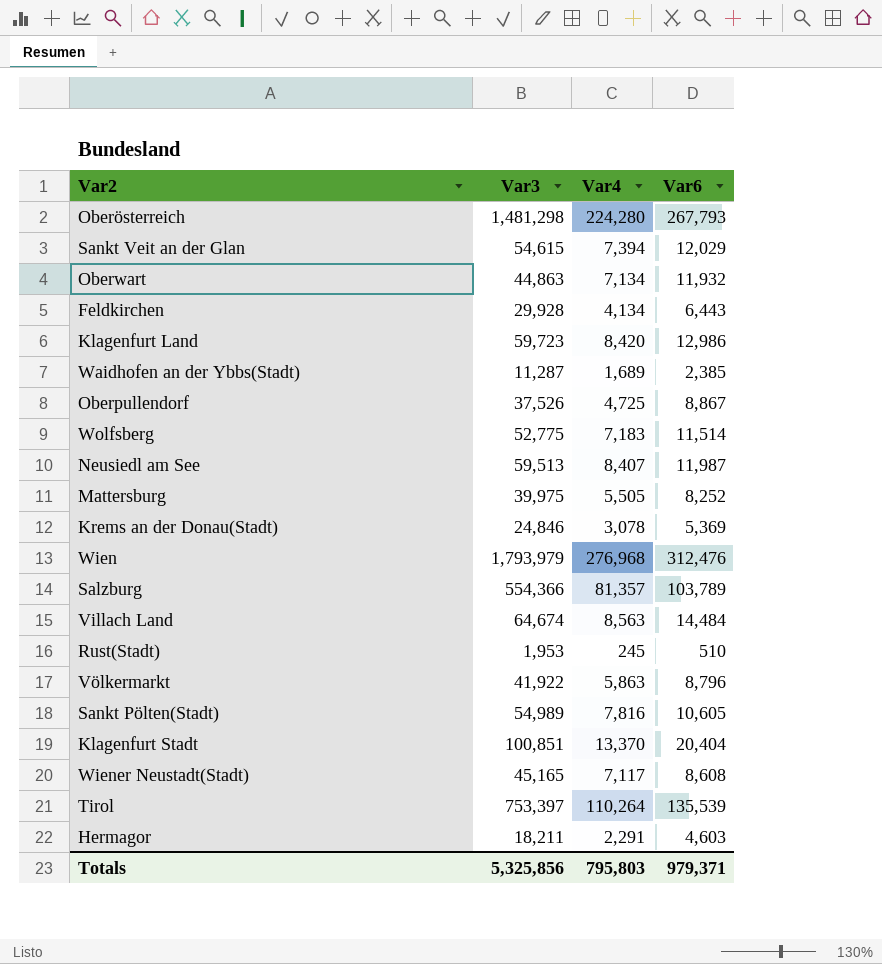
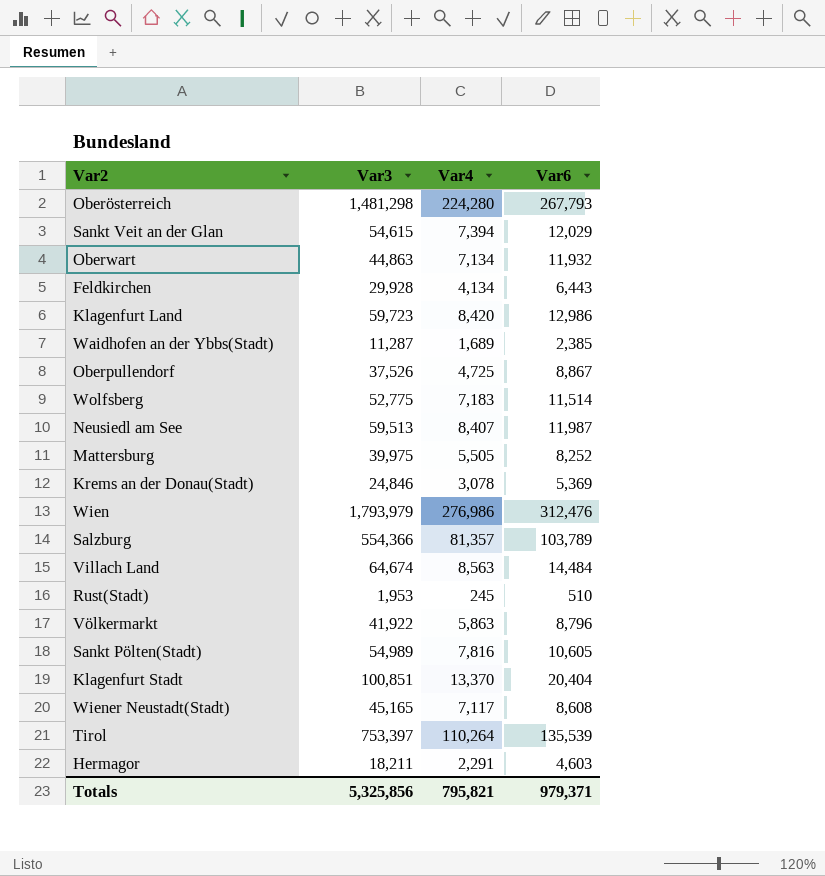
Wien | Var4: 276,968 -> 276,986
Totals | Var4: 795,803 -> 795,821

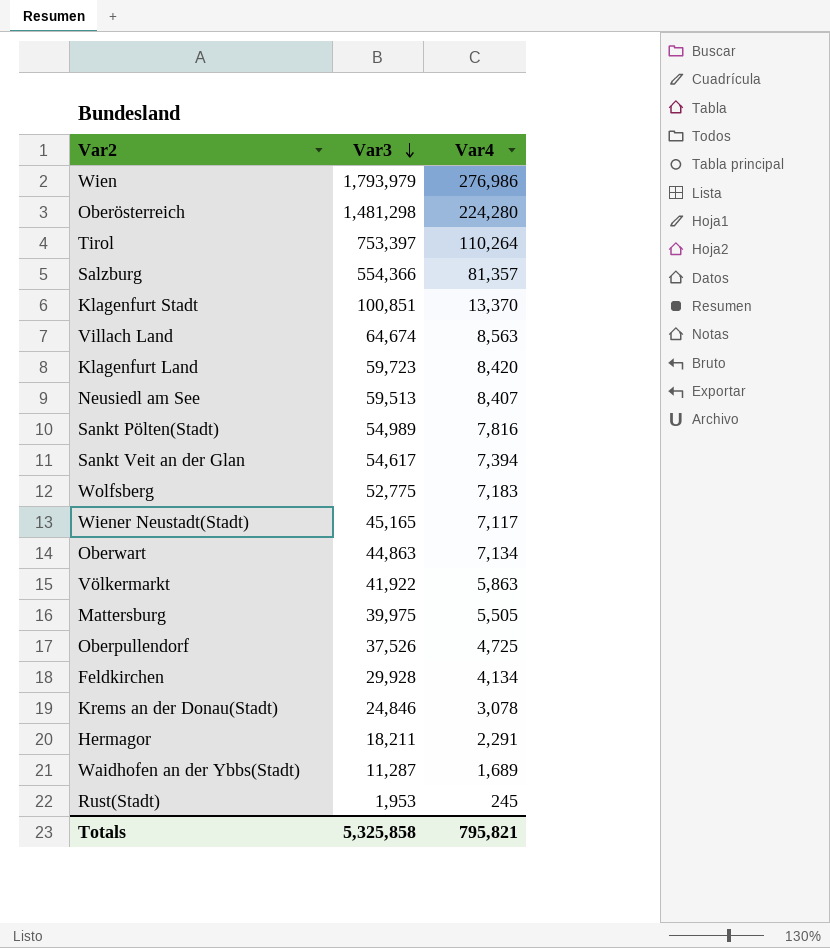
row order: none -> Var3 descending
column Var6 | position: 4 -> none
Sankt Veit an der Glan | Var3: 54,615 -> 54,617
Totals | Var3: 5,325,856 -> 5,325,858

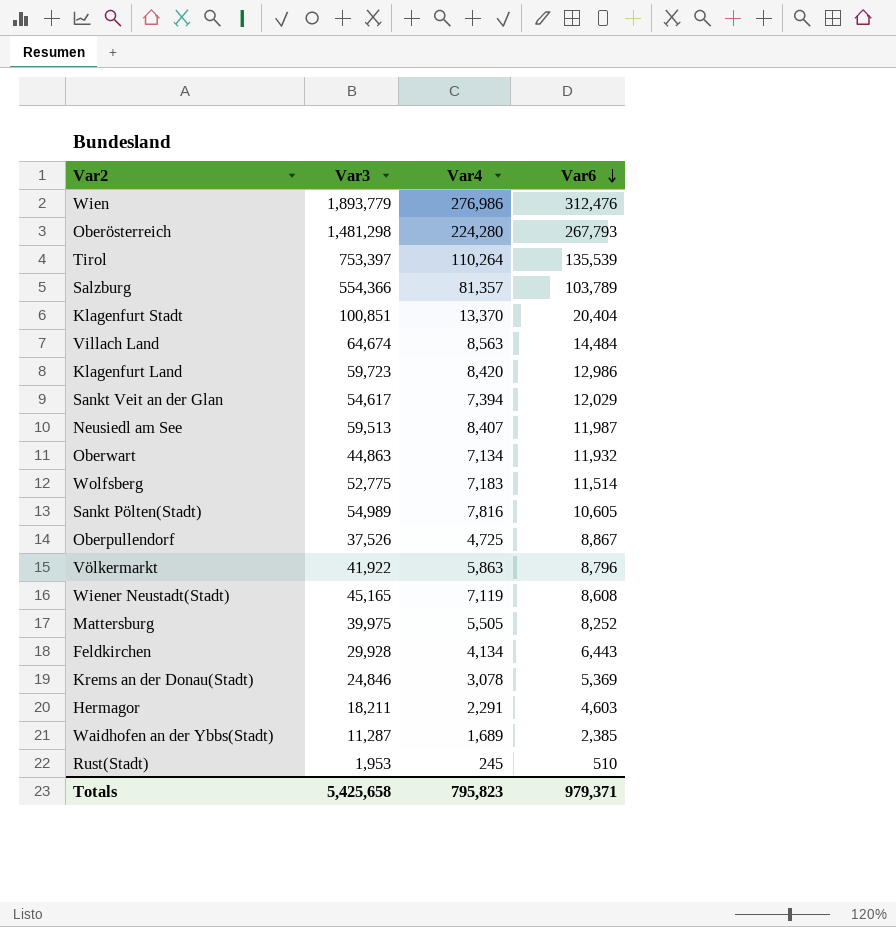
row order: Var3 descending -> Var6 descending
column Var6 | position: none -> 4
Wien | Var3: 1,793,979 -> 1,893,779
Wiener Neustadt(Stadt) | Var4: 7,117 -> 7,119
Totals | Var3: 5,325,858 -> 5,425,658
Totals | Var4: 795,821 -> 795,823

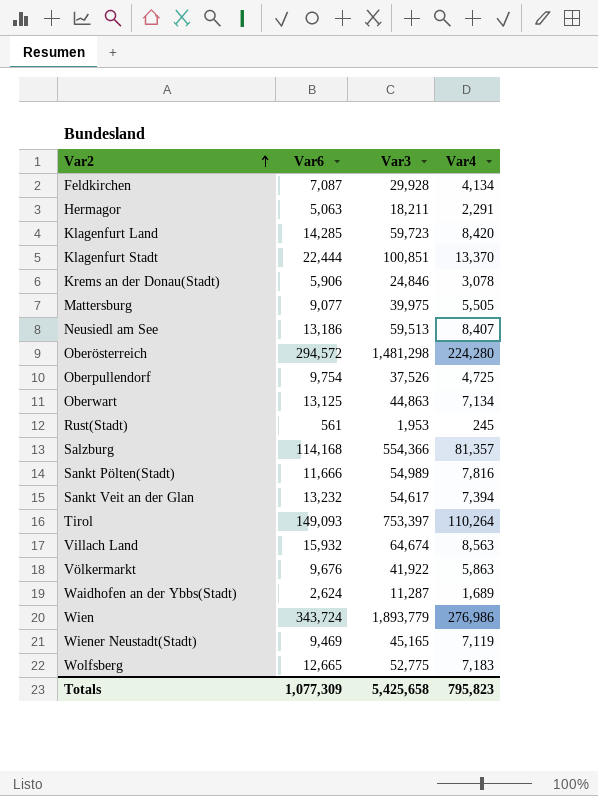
row order: Var6 descending -> Var2 ascending
column Var6 | position: 4 -> 2
Feldkirchen | Var6: 6,443 -> 7,087
Hermagor | Var6: 4,603 -> 5,063
Klagenfurt Land | Var6: 12,986 -> 14,285
Klagenfurt Stadt | Var6: 20,404 -> 22,444
Krems an der Donau(Stadt) | Var6: 5,369 -> 5,906
Mattersburg | Var6: 8,252 -> 9,077
Neusiedl am See | Var6: 11,987 -> 13,186
Oberösterreich | Var6: 267,793 -> 294,572
Oberpullendorf | Var6: 8,867 -> 9,754
Oberwart | Var6: 11,932 -> 13,125
Rust(Stadt) | Var6: 510 -> 561
Salzburg | Var6: 103,789 -> 114,168
Sankt Pölten(Stadt) | Var6: 10,605 -> 11,666
Sankt Veit an der Glan | Var6: 12,029 -> 13,232
Tirol | Var6: 135,539 -> 149,093
Villach Land | Var6: 14,484 -> 15,932
Völkermarkt | Var6: 8,796 -> 9,676
Waidhofen an der Ybbs(Stadt) | Var6: 2,385 -> 2,624
Wien | Var6: 312,476 -> 343,724
Wiener Neustadt(Stadt) | Var6: 8,608 -> 9,469
Wolfsberg | Var6: 11,514 -> 12,665
Totals | Var6: 979,371 -> 1,077,309

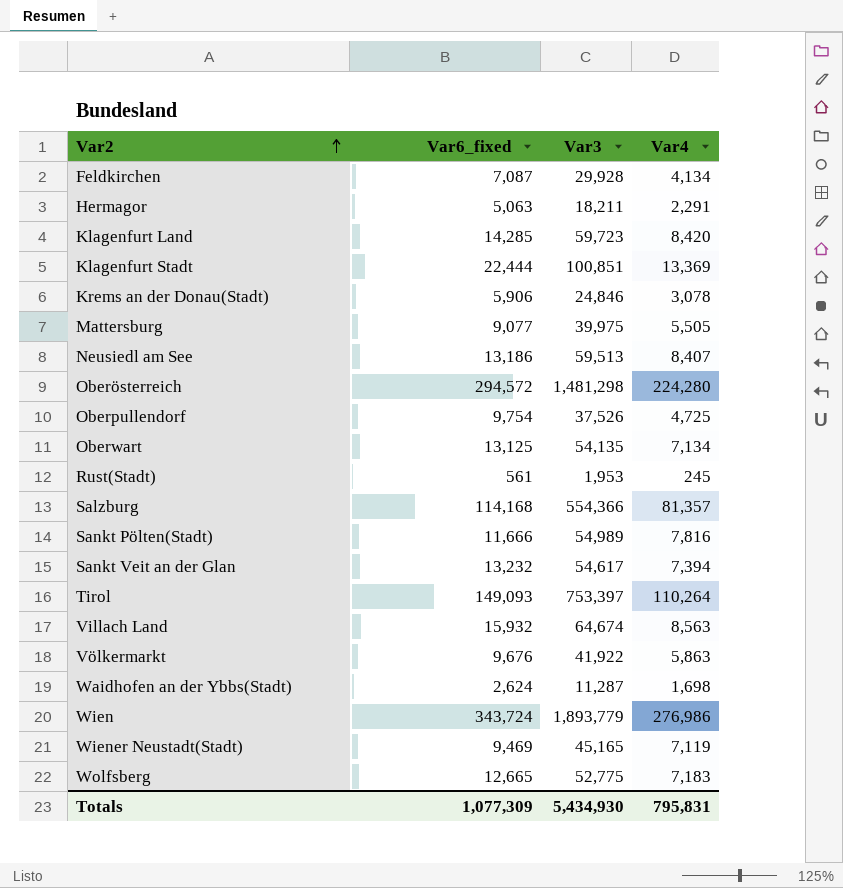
column name: Var6 -> Var6_fixed
Klagenfurt Stadt | Var4: 13,370 -> 13,369
Oberwart | Var3: 44,863 -> 54,135
Waidhofen an der Ybbs(Stadt) | Var4: 1,689 -> 1,698
Totals | Var3: 5,425,658 -> 5,434,930
Totals | Var4: 795,823 -> 795,831

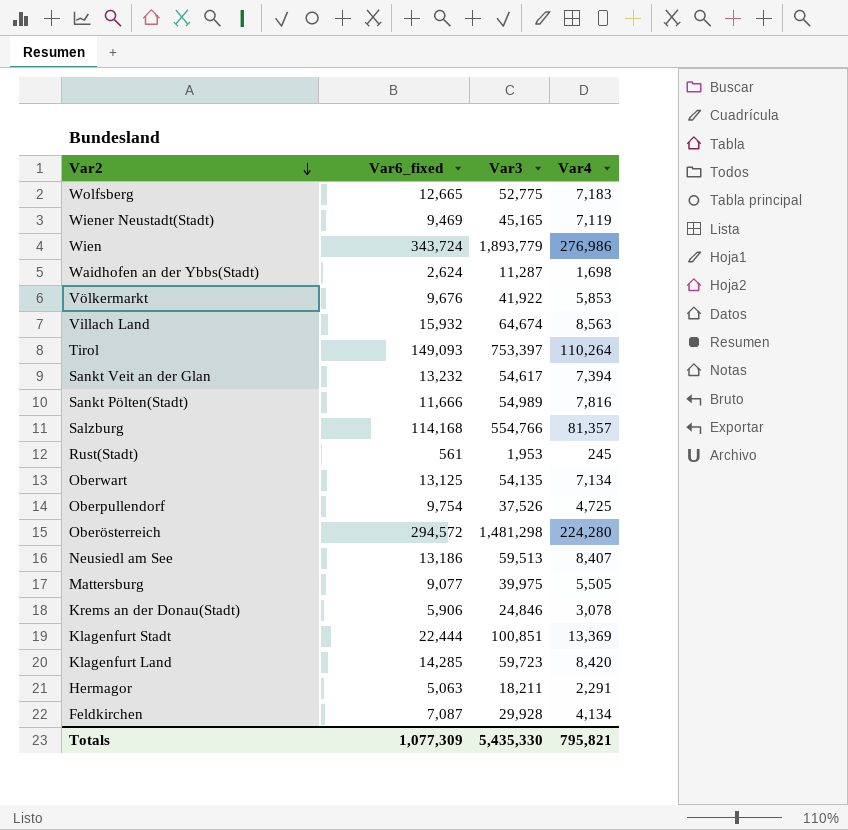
row order: Var2 ascending -> Var2 descending
Völkermarkt | Var4: 5,863 -> 5,853
Salzburg | Var3: 554,366 -> 554,766
Totals | Var3: 5,434,930 -> 5,435,330
Totals | Var4: 795,831 -> 795,821

